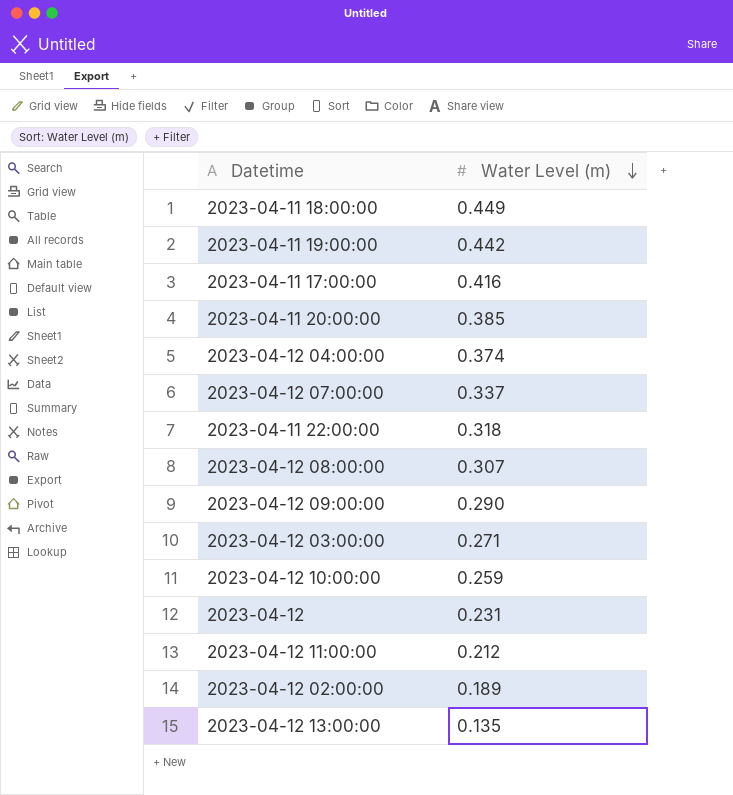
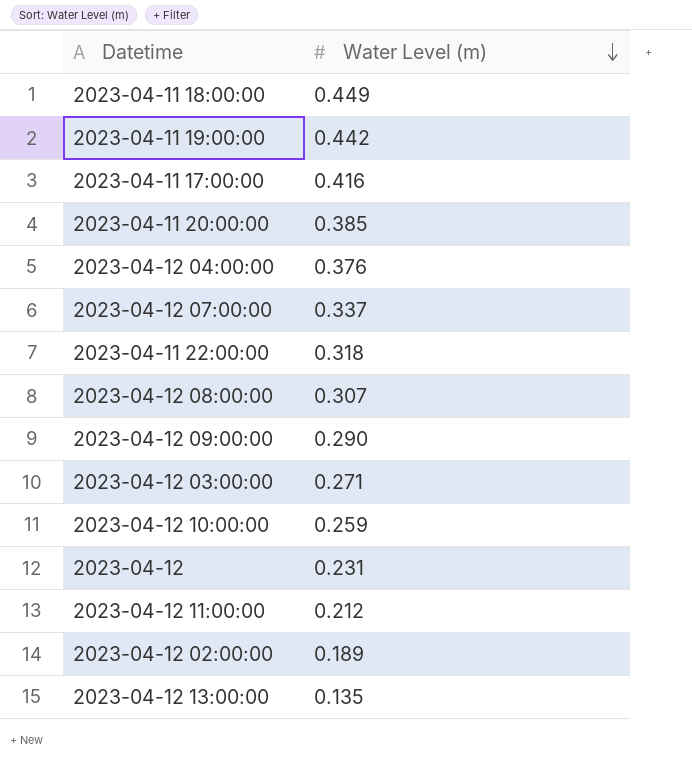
2023-04-12 04:00:00 | Water Level (m): 0.374 -> 0.376

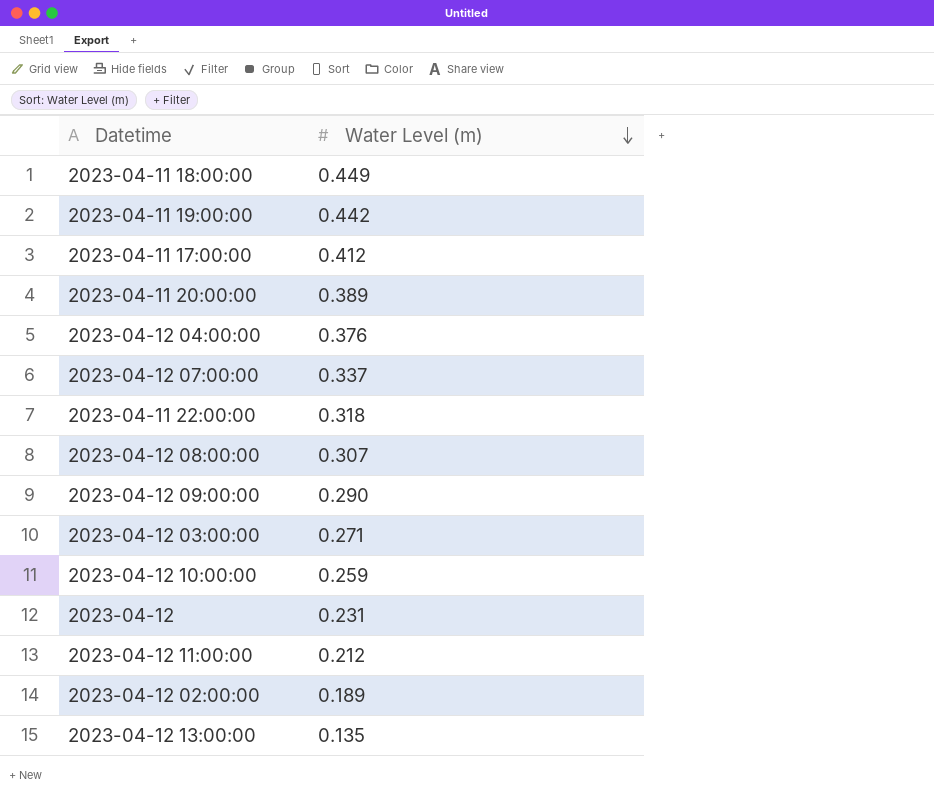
2023-04-11 17:00:00 | Water Level (m): 0.416 -> 0.412
2023-04-11 20:00:00 | Water Level (m): 0.385 -> 0.389

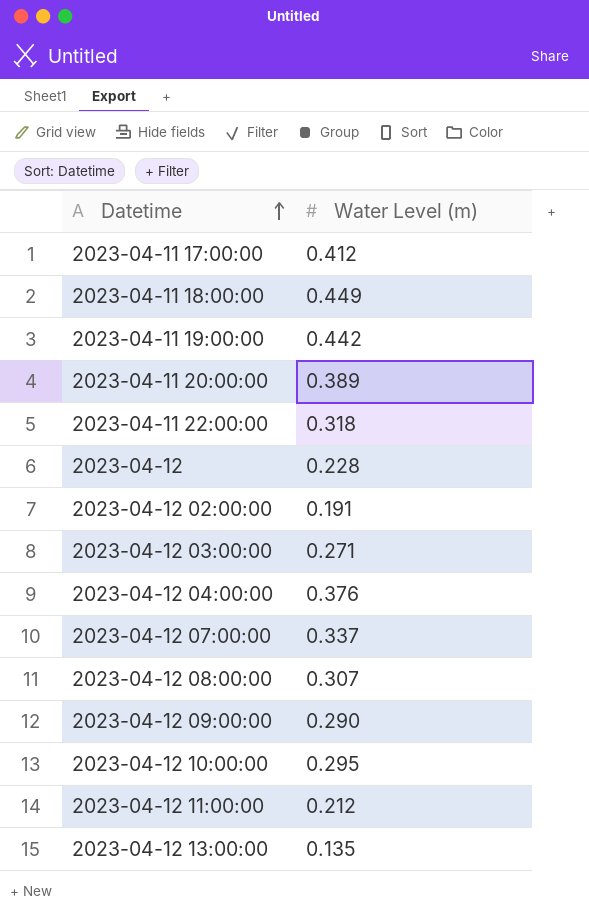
row order: Water Level (m) descending -> Datetime ascending
2023-04-12 | Water Level (m): 0.231 -> 0.228
2023-04-12 02:00:00 | Water Level (m): 0.189 -> 0.191
2023-04-12 10:00:00 | Water Level (m): 0.259 -> 0.295

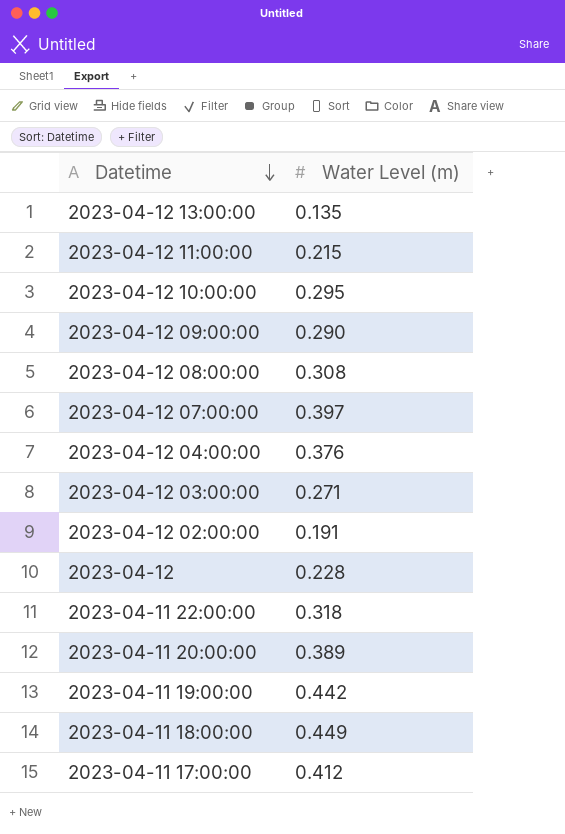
row order: Datetime ascending -> Datetime descending
2023-04-12 11:00:00 | Water Level (m): 0.212 -> 0.215
2023-04-12 08:00:00 | Water Level (m): 0.307 -> 0.308
2023-04-12 07:00:00 | Water Level (m): 0.337 -> 0.397

